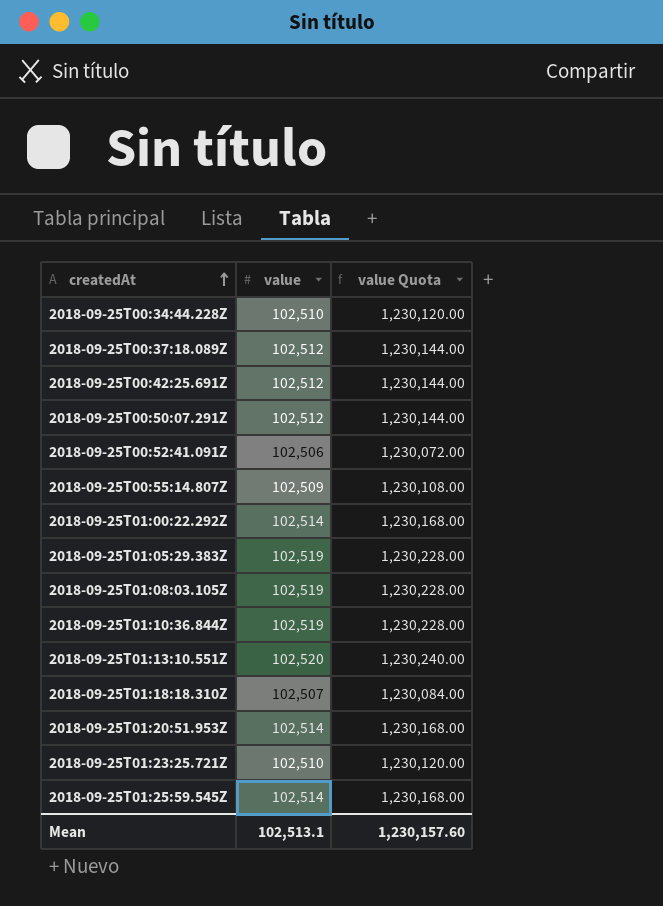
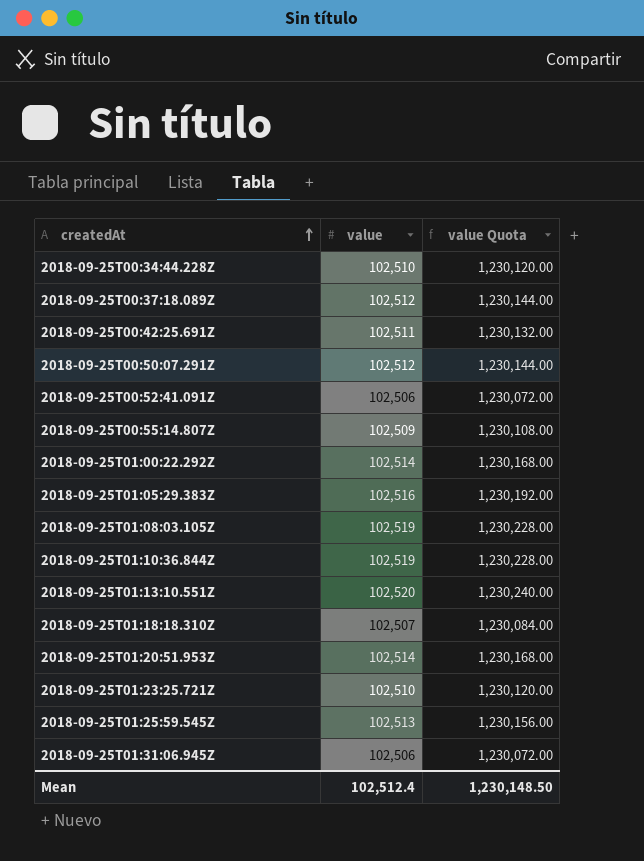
2018-09-25T00:42:25.691Z | value: 102,512 -> 102,511
2018-09-25T00:42:25.691Z | value Quota: 1,230,144.00 -> 1,230,132.00
2018-09-25T01:05:29.383Z | value: 102,519 -> 102,516
2018-09-25T01:05:29.383Z | value Quota: 1,230,228.00 -> 1,230,192.00
2018-09-25T01:25:59.545Z | value: 102,514 -> 102,513
2018-09-25T01:25:59.545Z | value Quota: 1,230,168.00 -> 1,230,156.00
row 2018-09-25T01:31:06.945Z: none -> 102,506 | 1,230,072.00
Mean | value: 102,513.1 -> 102,512.4
Mean | value Quota: 1,230,157.60 -> 1,230,148.50

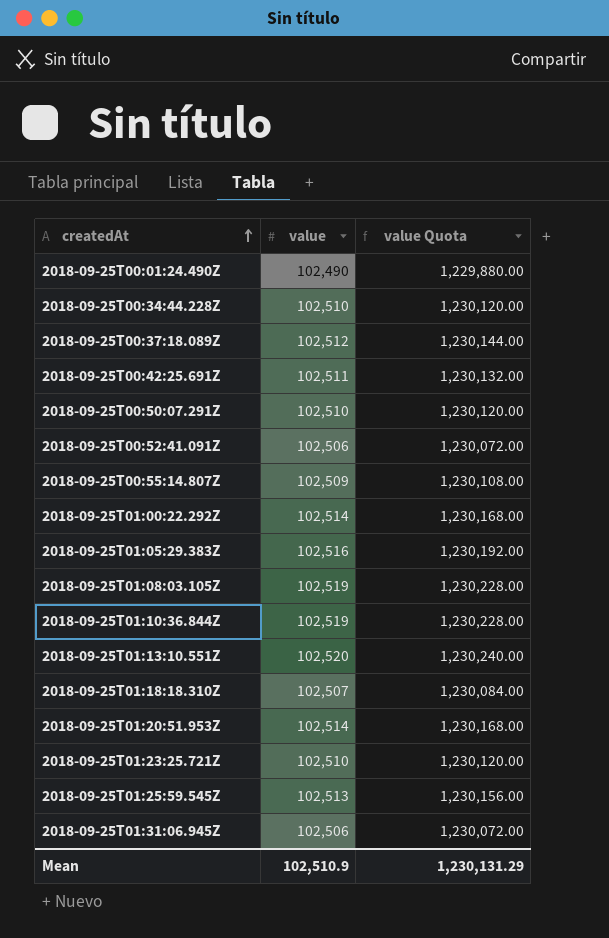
row 2018-09-25T00:01:24.490Z: none -> 102,490 | 1,229,880.00
2018-09-25T00:50:07.291Z | value: 102,512 -> 102,510
2018-09-25T00:50:07.291Z | value Quota: 1,230,144.00 -> 1,230,120.00
Mean | value: 102,512.4 -> 102,510.9
Mean | value Quota: 1,230,148.50 -> 1,230,131.29

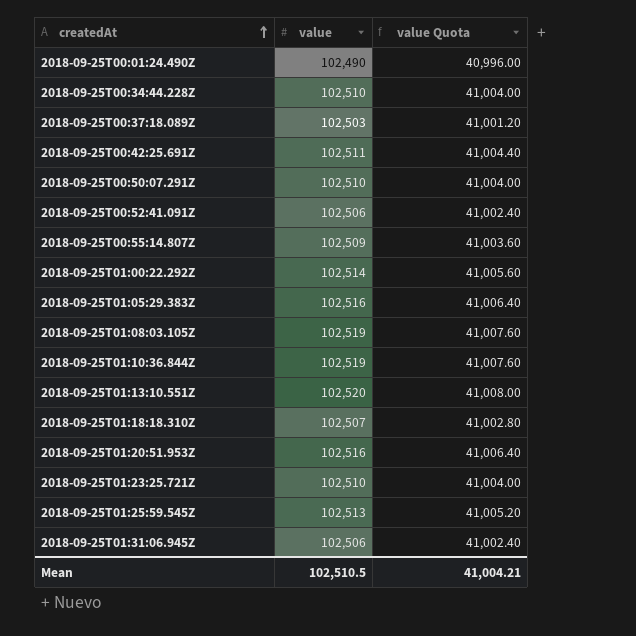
column value Quota | formula: [value] * 12 -> [value] * 0.4
2018-09-25T00:37:18.089Z | value: 102,512 -> 102,503
2018-09-25T01:20:51.953Z | value: 102,514 -> 102,516
Mean | value: 102,510.9 -> 102,510.5
Mean | value Quota: 1,230,131.29 -> 41,004.21

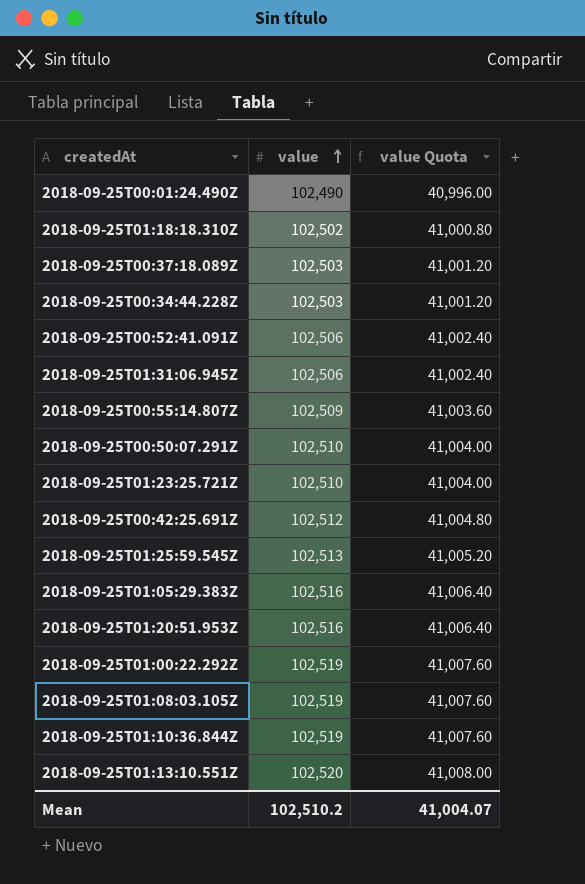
row order: createdAt ascending -> value ascending
2018-09-25T01:18:18.310Z | value: 102,507 -> 102,502
2018-09-25T01:18:18.310Z | value Quota: 41,002.80 -> 41,000.80
2018-09-25T00:34:44.228Z | value: 102,510 -> 102,503
2018-09-25T00:34:44.228Z | value Quota: 41,004.00 -> 41,001.20
2018-09-25T00:42:25.691Z | value: 102,511 -> 102,512
2018-09-25T00:42:25.691Z | value Quota: 41,004.40 -> 41,004.80
2018-09-25T01:00:22.292Z | value: 102,514 -> 102,519
2018-09-25T01:00:22.292Z | value Quota: 41,005.60 -> 41,007.60
Mean | value: 102,510.5 -> 102,510.2
Mean | value Quota: 41,004.21 -> 41,004.07

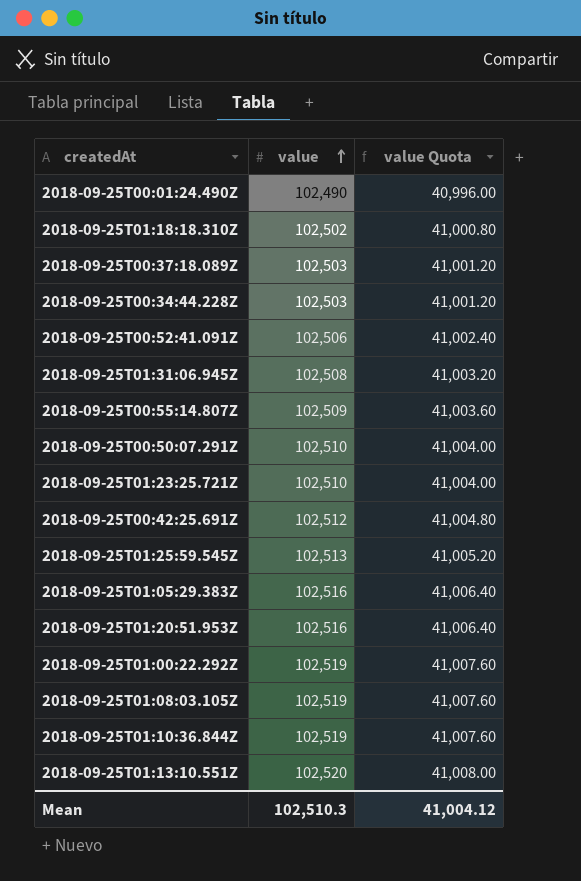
2018-09-25T01:31:06.945Z | value: 102,506 -> 102,508
2018-09-25T01:31:06.945Z | value Quota: 41,002.40 -> 41,003.20
Mean | value: 102,510.2 -> 102,510.3
Mean | value Quota: 41,004.07 -> 41,004.12

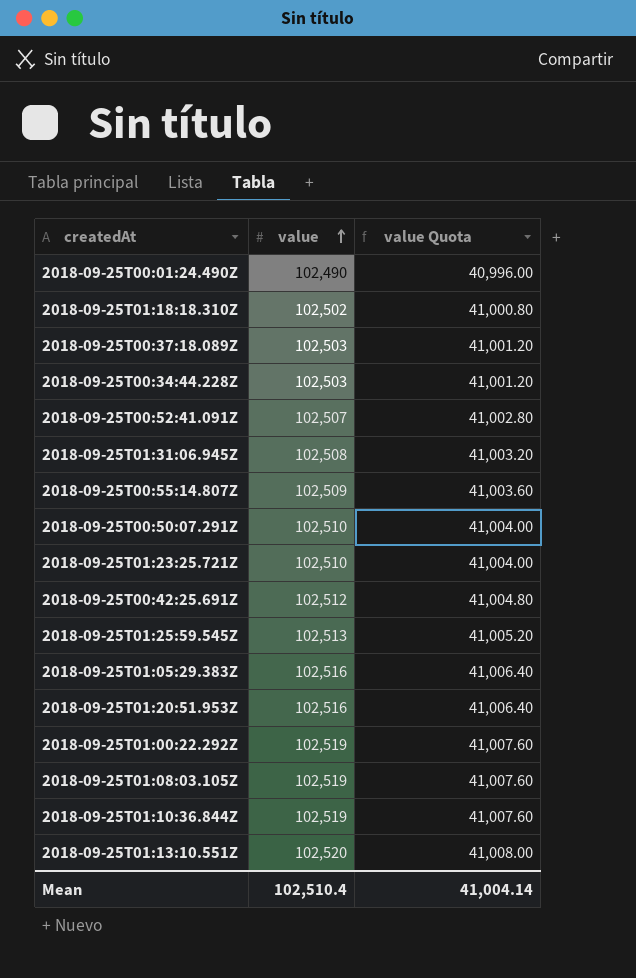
2018-09-25T00:52:41.091Z | value: 102,506 -> 102,507
2018-09-25T00:52:41.091Z | value Quota: 41,002.40 -> 41,002.80
Mean | value: 102,510.3 -> 102,510.4
Mean | value Quota: 41,004.12 -> 41,004.14

